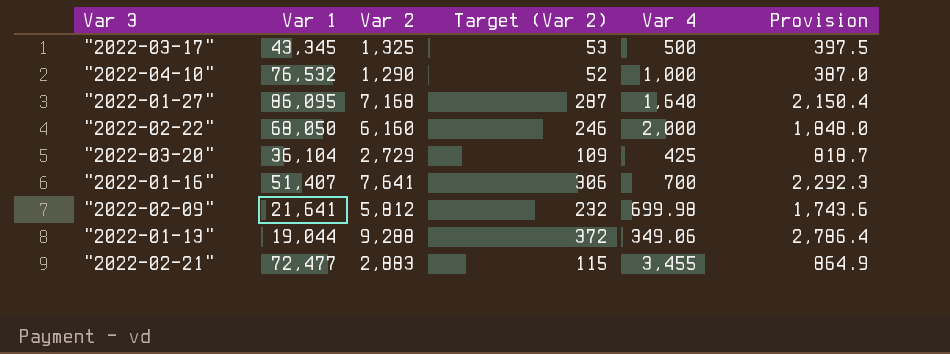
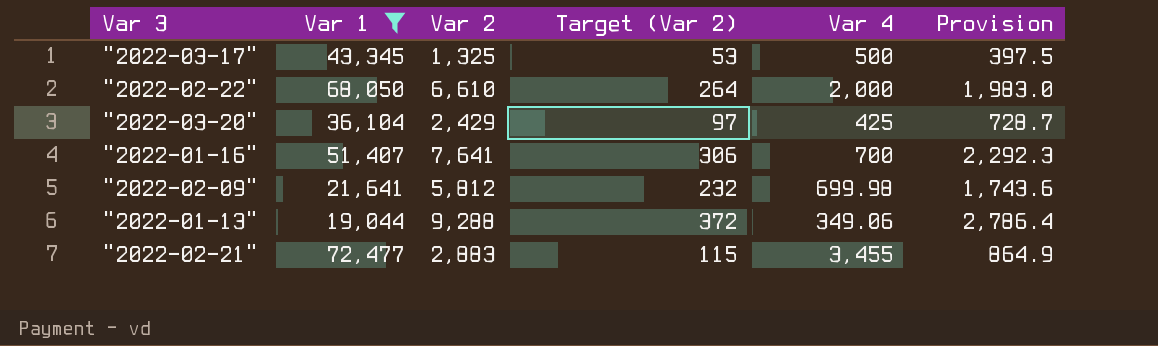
filter: none -> Var 1 <= 72,477
"2022-02-22" | Var 2: 6,160 -> 6,610
"2022-02-22" | Target (Var 2): 246 -> 264
"2022-02-22" | Provision: 1,848.0 -> 1,983.0
"2022-03-20" | Var 2: 2,729 -> 2,429
"2022-03-20" | Target (Var 2): 109 -> 97
"2022-03-20" | Provision: 818.7 -> 728.7

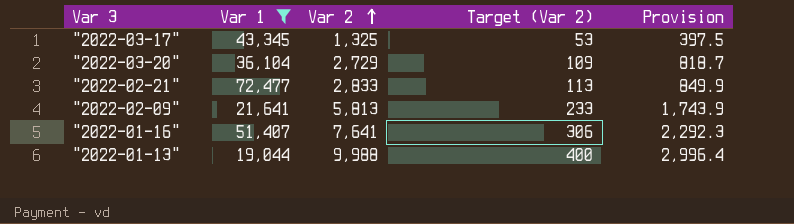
row order: none -> Var 2 ascending
column Var 4 | position: 5 -> none
row "2022-02-22": 68,050 | 6,610 | 264 | 2,000 | 1,983.0 -> none
"2022-03-20" | Var 2: 2,429 -> 2,729
"2022-03-20" | Target (Var 2): 97 -> 109
"2022-03-20" | Provision: 728.7 -> 818.7
"2022-02-21" | Var 2: 2,883 -> 2,833
"2022-02-21" | Target (Var 2): 115 -> 113
"2022-02-21" | Provision: 864.9 -> 849.9
"2022-02-09" | Var 2: 5,812 -> 5,813
"2022-02-09" | Target (Var 2): 232 -> 233
"2022-02-09" | Provision: 1,743.6 -> 1,743.9
"2022-01-13" | Var 2: 9,288 -> 9,988
"2022-01-13" | Target (Var 2): 372 -> 400
"2022-01-13" | Provision: 2,786.4 -> 2,996.4

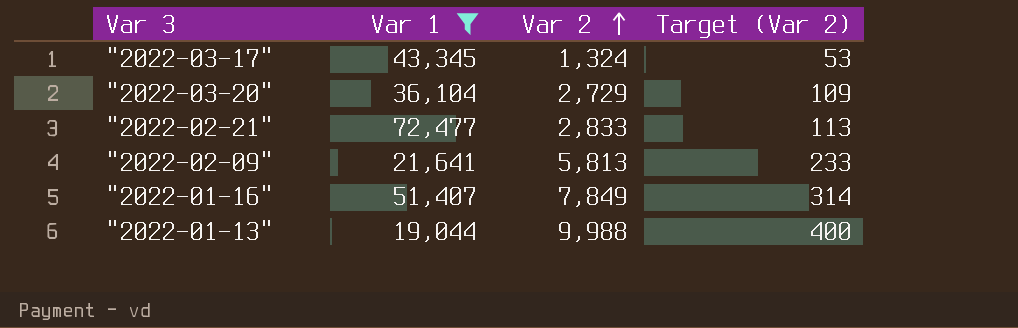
column Provision | formula: [Var 2] * 0.3 -> none
"2022-03-17" | Var 2: 1,325 -> 1,324
"2022-01-16" | Var 2: 7,641 -> 7,849
"2022-01-16" | Target (Var 2): 306 -> 314

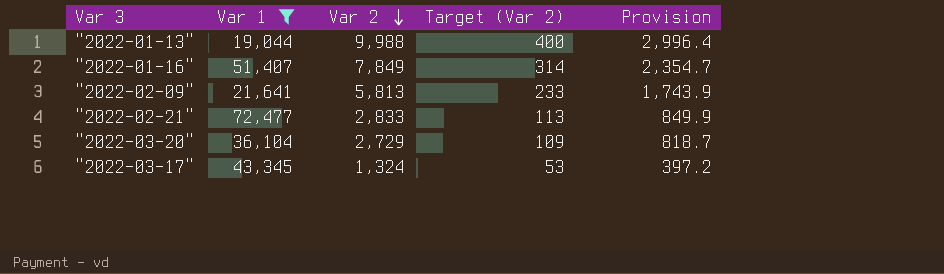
row order: Var 2 ascending -> Var 2 descending
column Provision | formula: none -> [Var 2] * 0.3

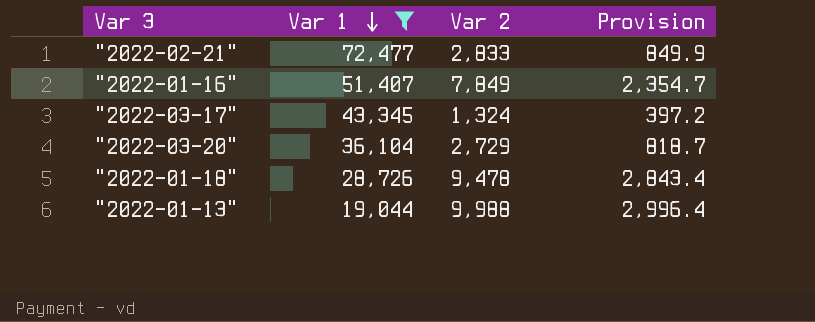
row order: Var 2 descending -> Var 1 descending
column Target (Var 2) | formula: [Var 2] * 0.04 -> none
row "2022-02-09": 21,641 | 5,813 | 233 | 1,743.9 -> none
row "2022-01-18": none -> 28,726 | 9,478 | 2,843.4

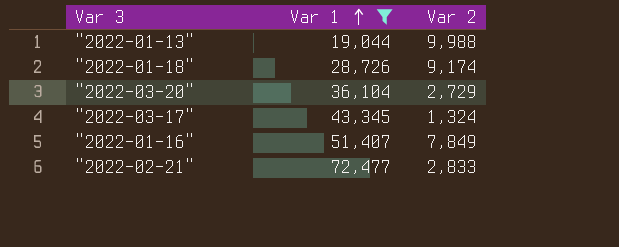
row order: Var 1 descending -> Var 1 ascending
column Provision | formula: [Var 2] * 0.3 -> none
"2022-01-18" | Var 2: 9,478 -> 9,174

